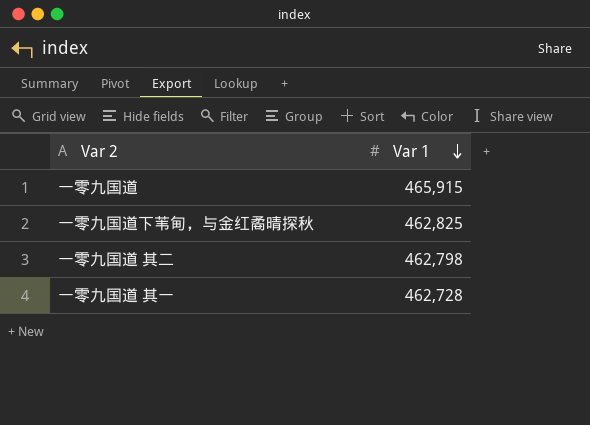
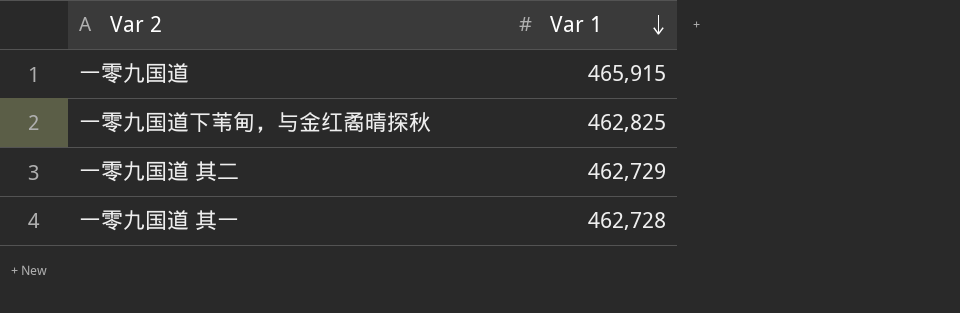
一零九国道 其二 | Var 1: 462,798 -> 462,729

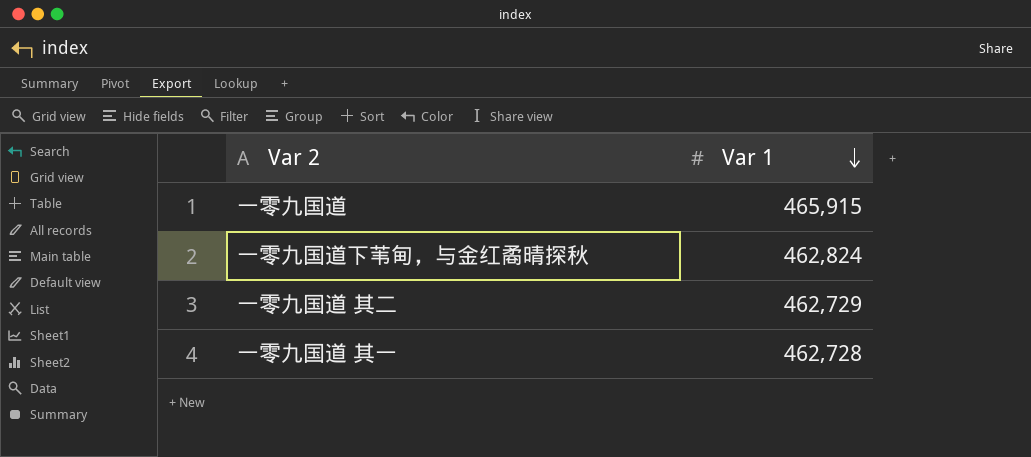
一零九国道下苇甸，与金红矞晴探秋 | Var 1: 462,825 -> 462,824

